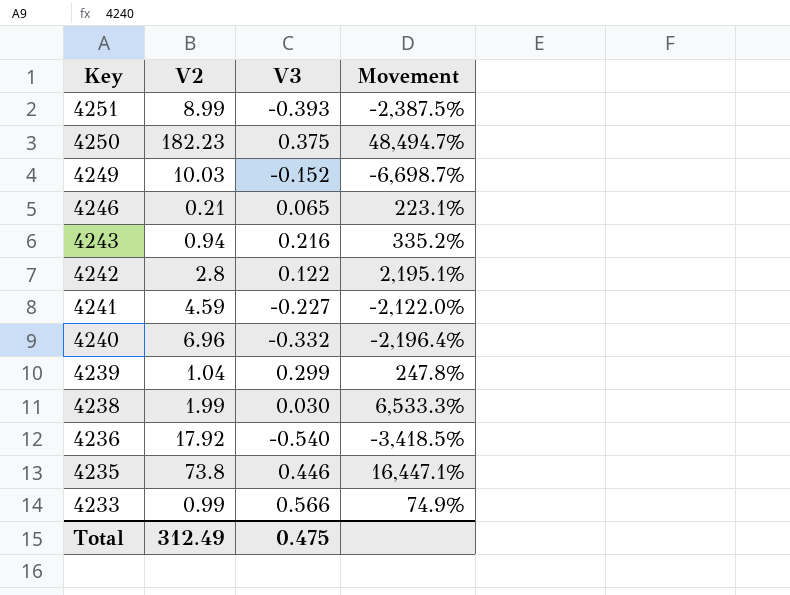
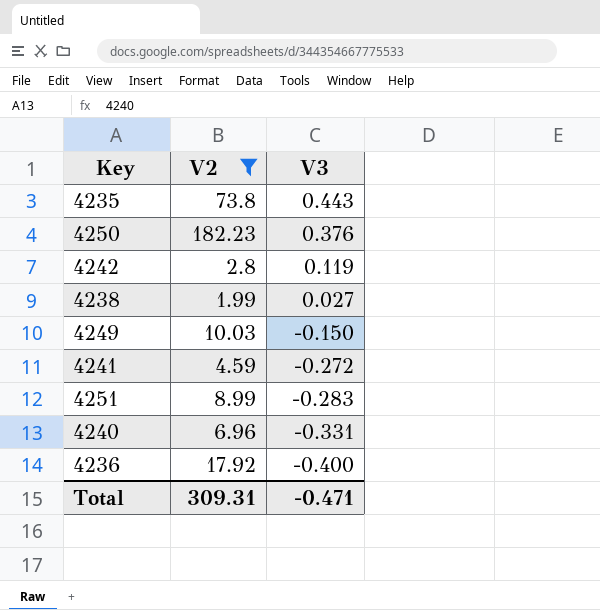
filter: none -> V2 >= 1.99
row order: Key descending -> V3 descending
column Movement | formula: ([V2] - [V3]) / [V3] -> none
4235 | V3: 0.446 -> 0.443
4250 | V3: 0.375 -> 0.376
4242 | V3: 0.122 -> 0.119
4238 | V3: 0.030 -> 0.027
4249 | V3: -0.152 -> -0.150
4241 | V3: -0.227 -> -0.272
4251 | V3: -0.393 -> -0.283
4240 | V3: -0.332 -> -0.331
4236 | V3: -0.540 -> -0.400
Total | V2: 312.49 -> 309.31
Total | V3: 0.475 -> -0.471

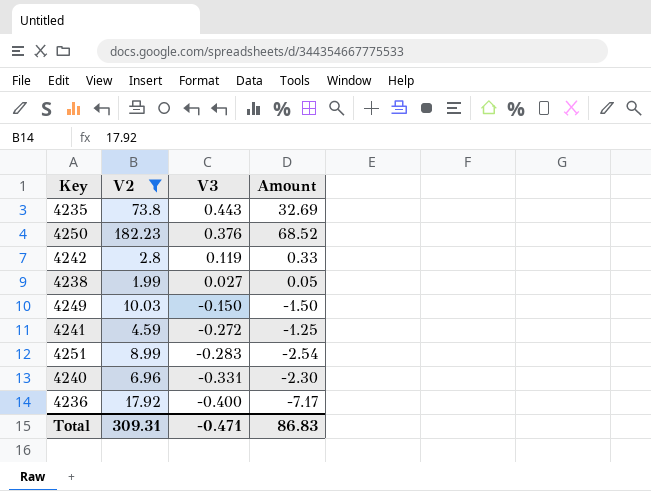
column Amount | formula: none -> [V2] * [V3]

